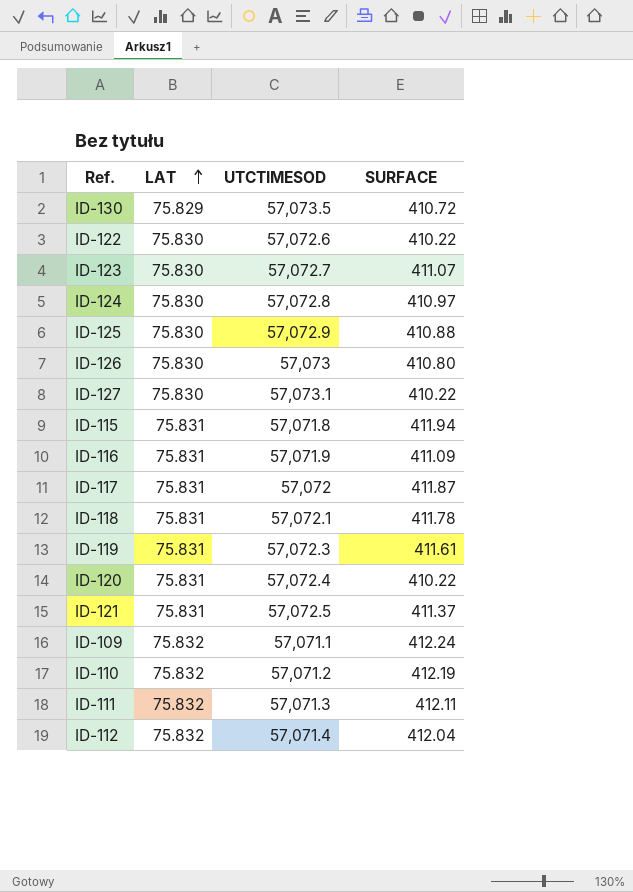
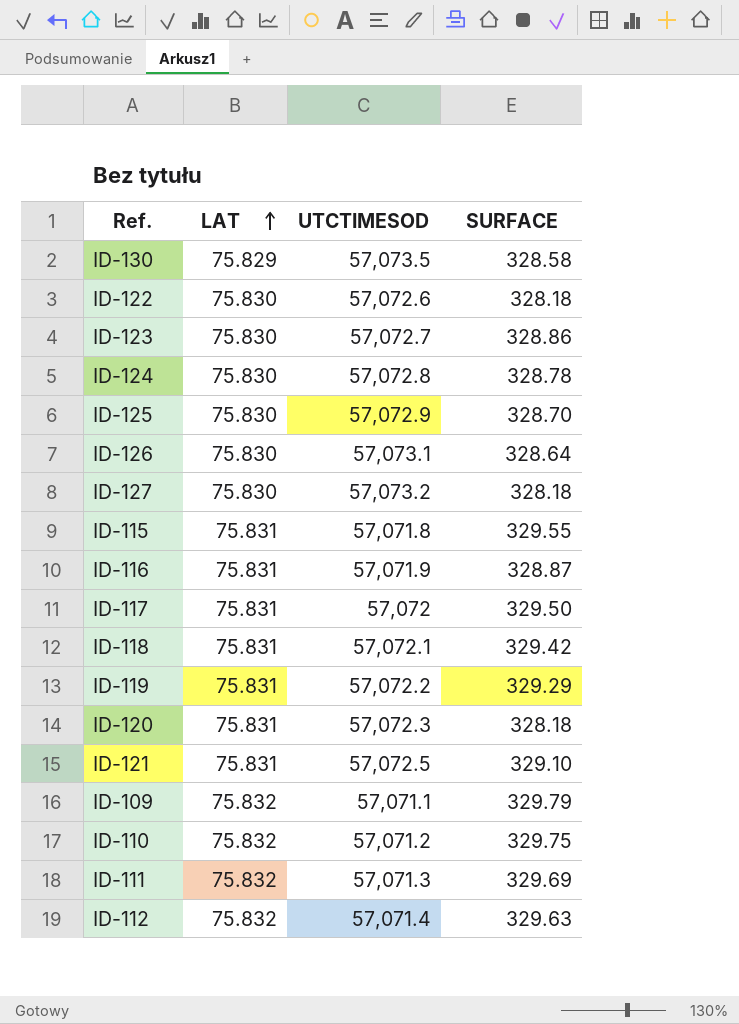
ID-130 | SURFACE: 410.72 -> 328.58
ID-122 | SURFACE: 410.22 -> 328.18
ID-123 | SURFACE: 411.07 -> 328.86
ID-124 | SURFACE: 410.97 -> 328.78
ID-125 | SURFACE: 410.88 -> 328.70
ID-126 | UTCTIMESOD: 57,073 -> 57,073.1
ID-126 | SURFACE: 410.80 -> 328.64
ID-127 | UTCTIMESOD: 57,073.1 -> 57,073.2
ID-127 | SURFACE: 410.22 -> 328.18
ID-115 | SURFACE: 411.94 -> 329.55
ID-116 | SURFACE: 411.09 -> 328.87
ID-117 | SURFACE: 411.87 -> 329.50
ID-118 | SURFACE: 411.78 -> 329.42
ID-119 | UTCTIMESOD: 57,072.3 -> 57,072.2
ID-119 | SURFACE: 411.61 -> 329.29
ID-120 | UTCTIMESOD: 57,072.4 -> 57,072.3
ID-120 | SURFACE: 410.22 -> 328.18
ID-121 | SURFACE: 411.37 -> 329.10
ID-109 | SURFACE: 412.24 -> 329.79
ID-110 | SURFACE: 412.19 -> 329.75
ID-111 | SURFACE: 412.11 -> 329.69
ID-112 | SURFACE: 412.04 -> 329.63

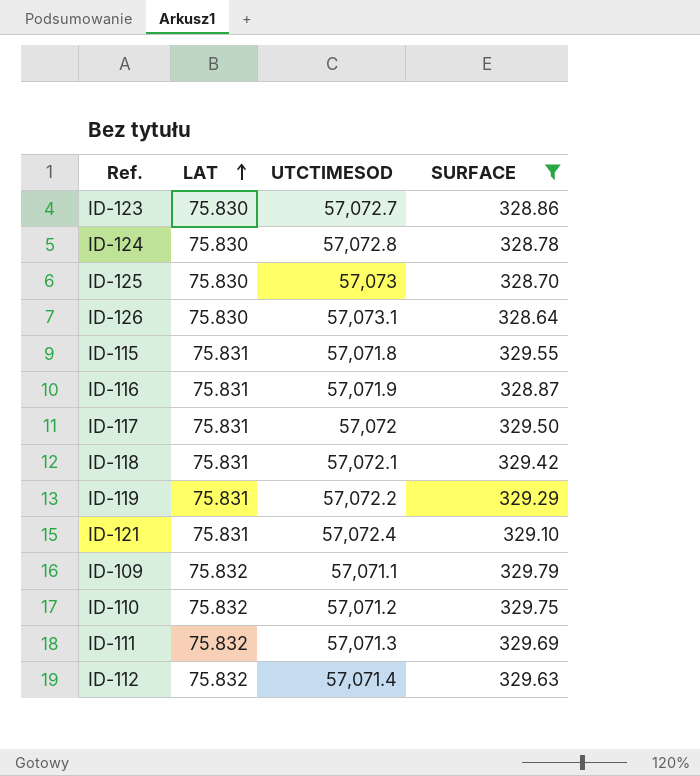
filter: none -> SURFACE >= 328.64
ID-125 | UTCTIMESOD: 57,072.9 -> 57,073
ID-121 | UTCTIMESOD: 57,072.5 -> 57,072.4

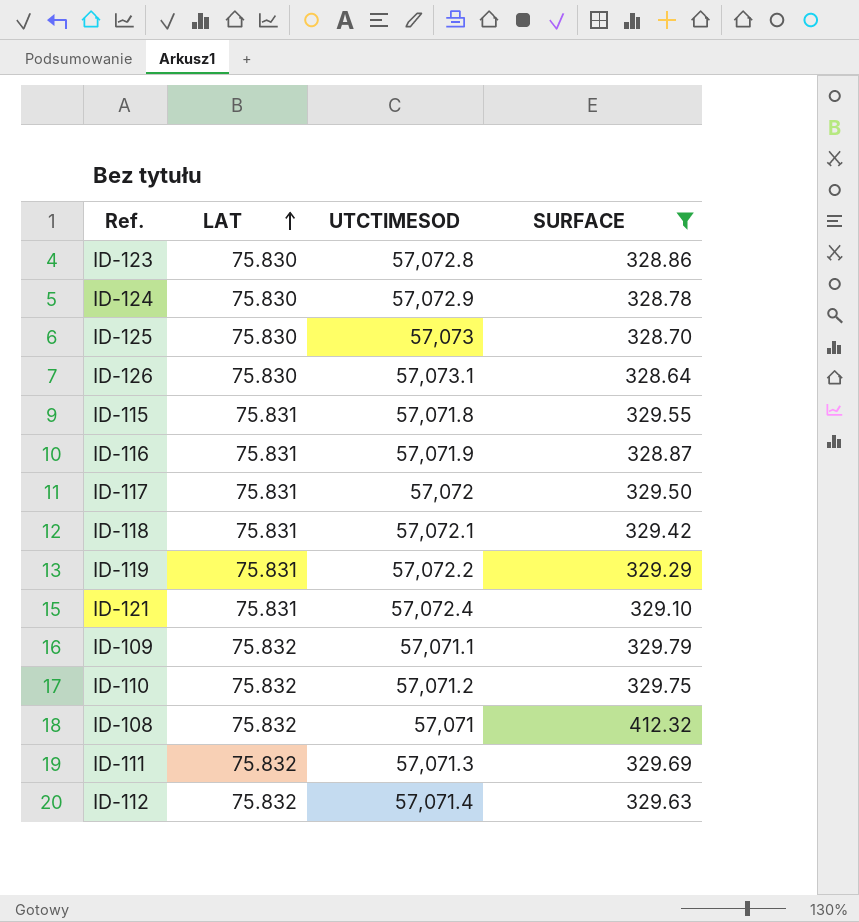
ID-123 | UTCTIMESOD: 57,072.7 -> 57,072.8
ID-124 | UTCTIMESOD: 57,072.8 -> 57,072.9
row ID-108: none -> 75.832 | 57,071 | 412.32

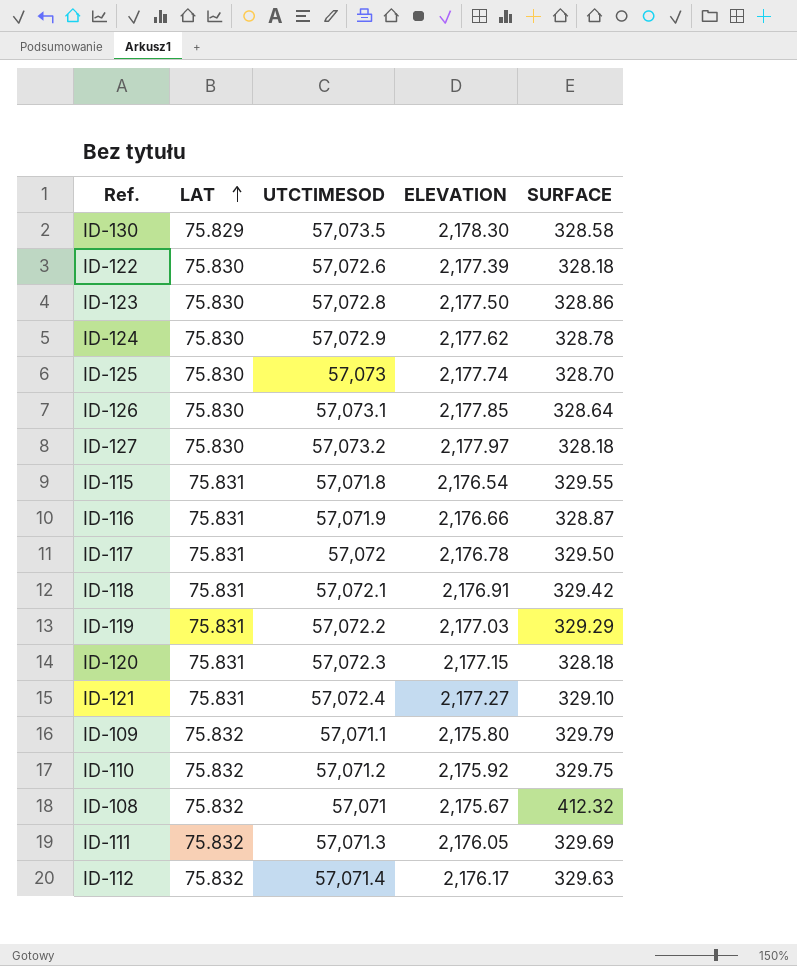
filter: SURFACE >= 328.64 -> none
column ELEVATION | position: none -> 4

